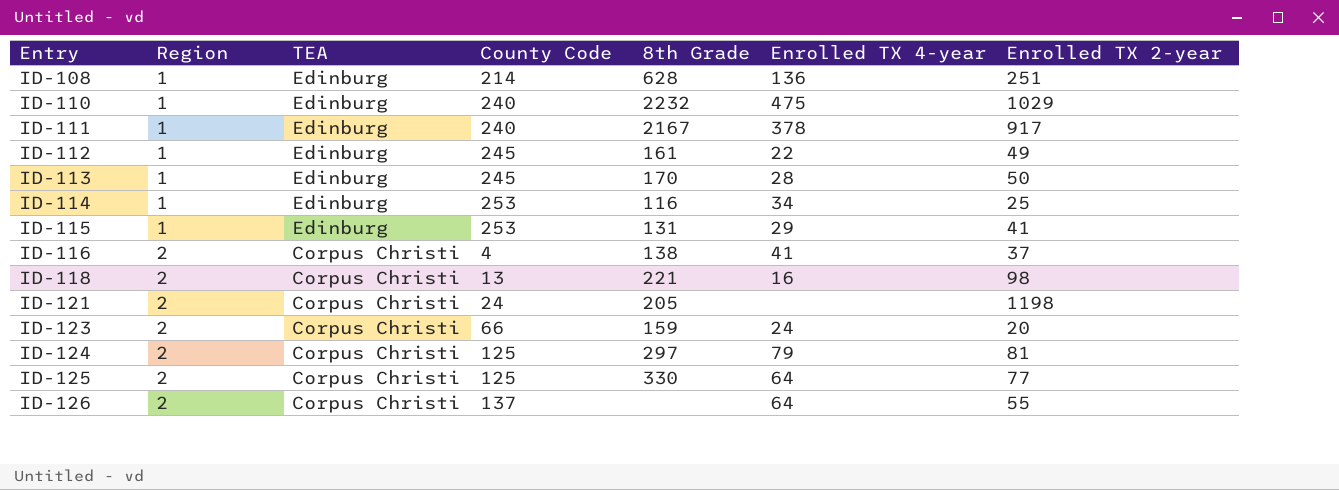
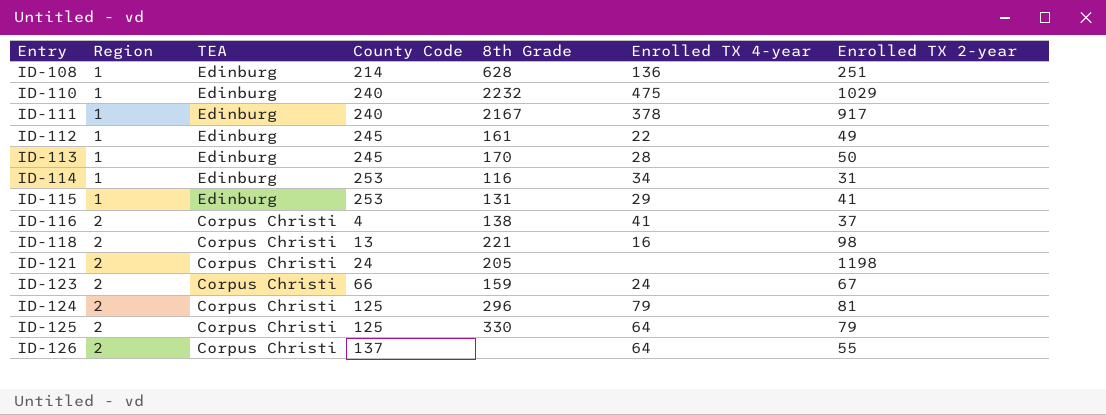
ID-114 | Enrolled TX 2-year: 25 -> 31
ID-123 | Enrolled TX 2-year: 20 -> 67
ID-124 | 8th Grade: 297 -> 296
ID-125 | Enrolled TX 2-year: 77 -> 79

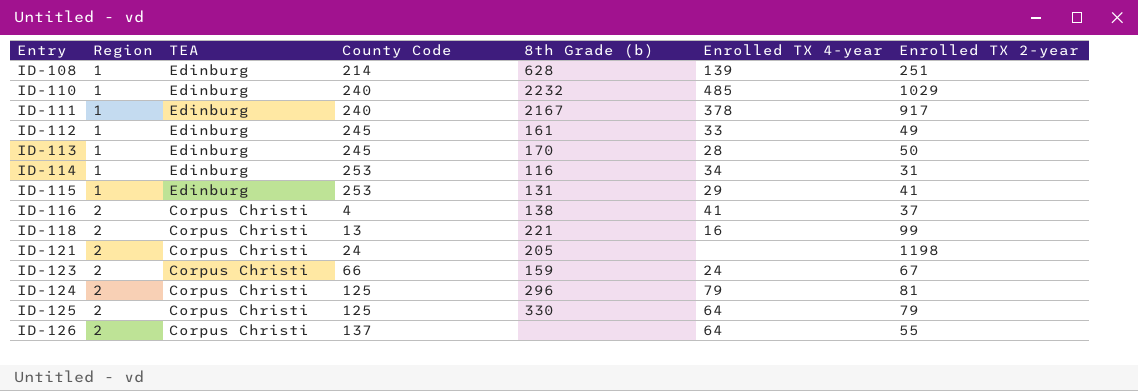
column name: 8th Grade -> 8th Grade (b)
ID-108 | Enrolled TX 4-year: 136 -> 139
ID-110 | Enrolled TX 4-year: 475 -> 485
ID-112 | Enrolled TX 4-year: 22 -> 33
ID-118 | Enrolled TX 2-year: 98 -> 99

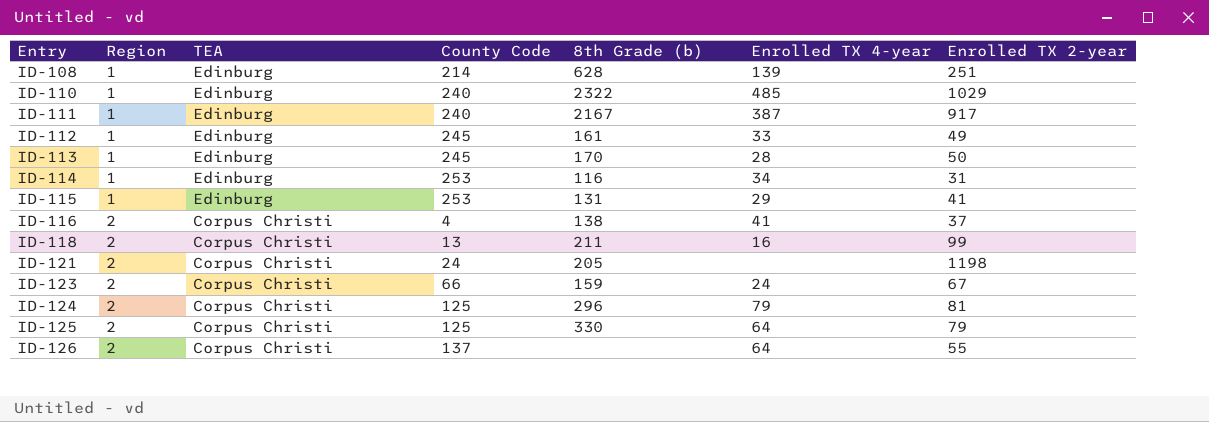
ID-110 | 8th Grade (b): 2232 -> 2322
ID-111 | Enrolled TX 4-year: 378 -> 387
ID-118 | 8th Grade (b): 221 -> 211

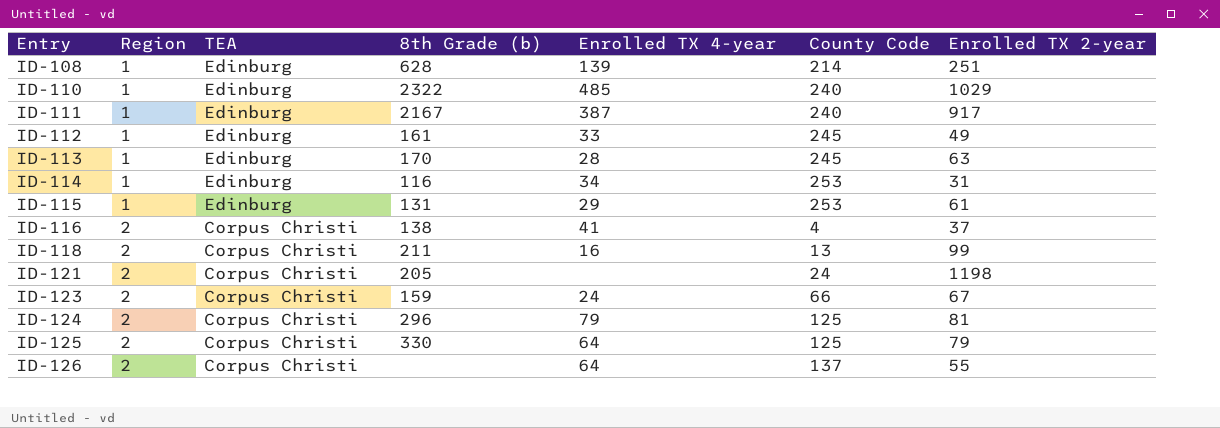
column County Code | position: 4 -> 6
ID-113 | Enrolled TX 2-year: 50 -> 63
ID-115 | Enrolled TX 2-year: 41 -> 61

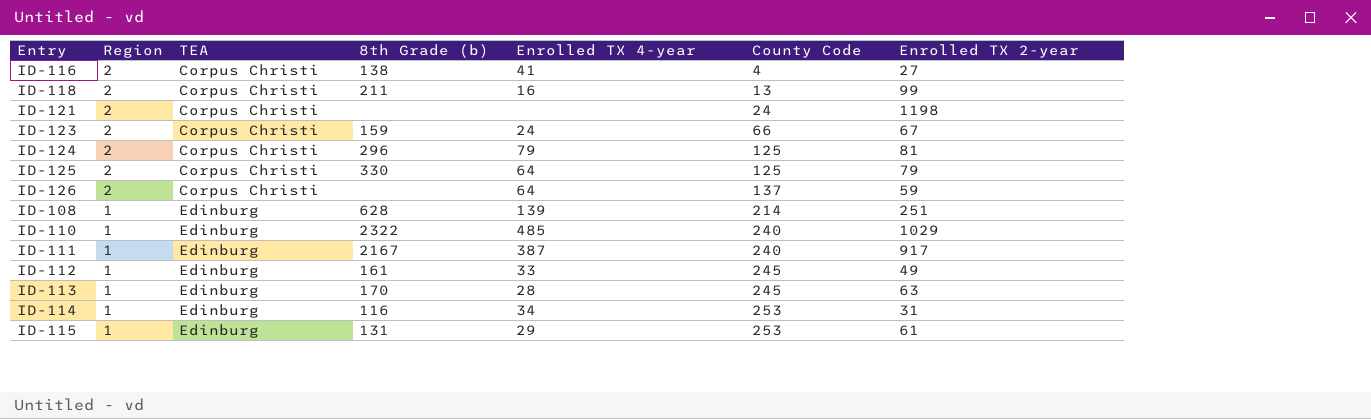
row order: Entry ascending -> Region descending
ID-116 | Enrolled TX 2-year: 37 -> 27
ID-121 | 8th Grade (b): 205 -> none
ID-126 | Enrolled TX 2-year: 55 -> 59

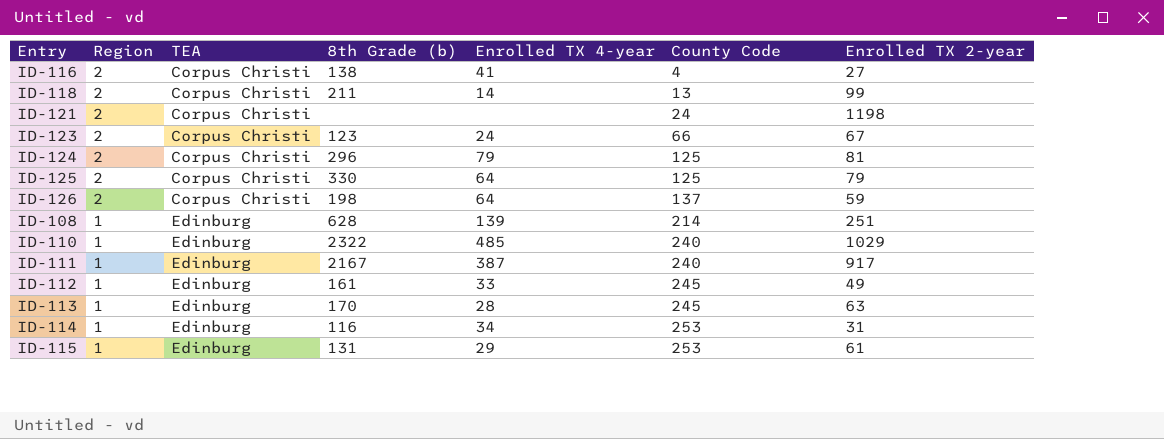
ID-118 | Enrolled TX 4-year: 16 -> 14
ID-123 | 8th Grade (b): 159 -> 123
ID-126 | 8th Grade (b): none -> 198

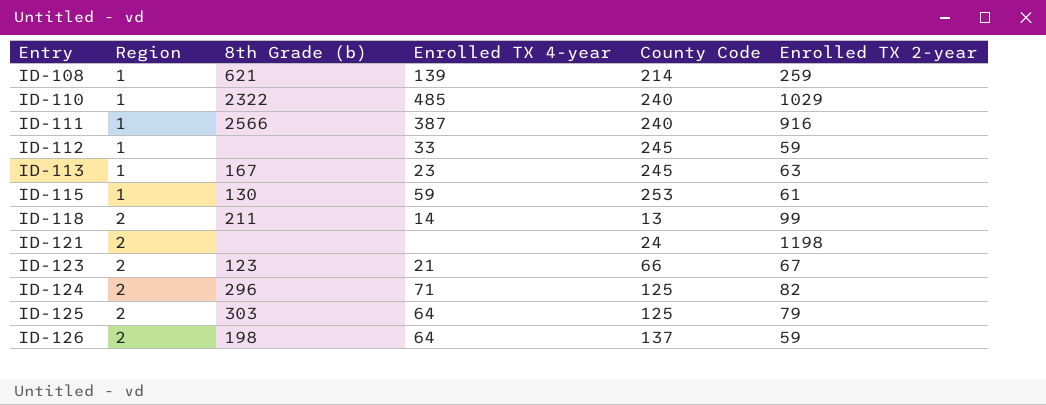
row order: Region descending -> Entry ascending
column TEA | position: 3 -> none
row ID-116: 2 | Corpus Christi | 138 | 41 | 4 | 27 -> none
row ID-114: 1 | Edinburg | 116 | 34 | 253 | 31 -> none
ID-108 | 8th Grade (b): 628 -> 621
ID-108 | Enrolled TX 2-year: 251 -> 259
ID-111 | 8th Grade (b): 2167 -> 2566
ID-111 | Enrolled TX 2-year: 917 -> 916
ID-112 | 8th Grade (b): 161 -> none
ID-112 | Enrolled TX 2-year: 49 -> 59
ID-113 | 8th Grade (b): 170 -> 167
ID-113 | Enrolled TX 4-year: 28 -> 23
ID-115 | 8th Grade (b): 131 -> 130
ID-115 | Enrolled TX 4-year: 29 -> 59
ID-123 | Enrolled TX 4-year: 24 -> 21
ID-124 | Enrolled TX 4-year: 79 -> 71
ID-124 | Enrolled TX 2-year: 81 -> 82
ID-125 | 8th Grade (b): 330 -> 303

